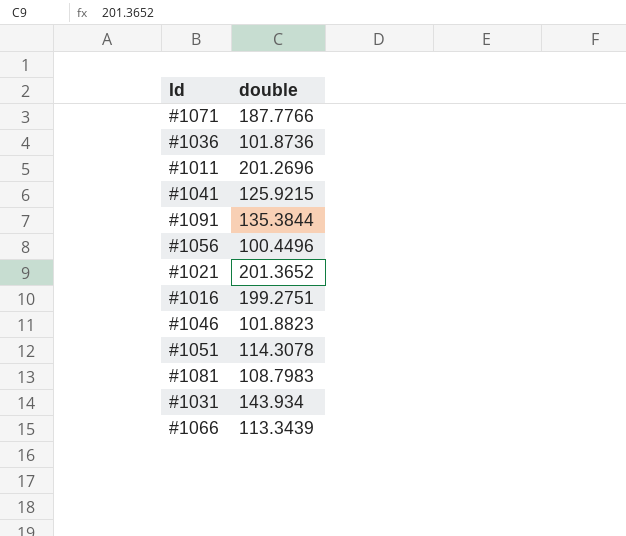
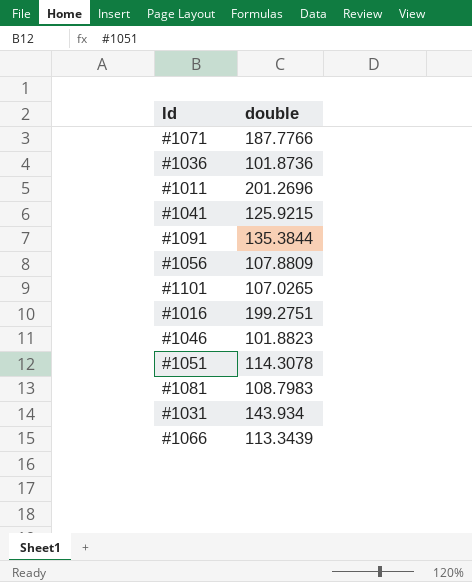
row #1021: 201.3652 -> none
#1056 | double: 100.4496 -> 107.8809
row #1101: none -> 107.0265

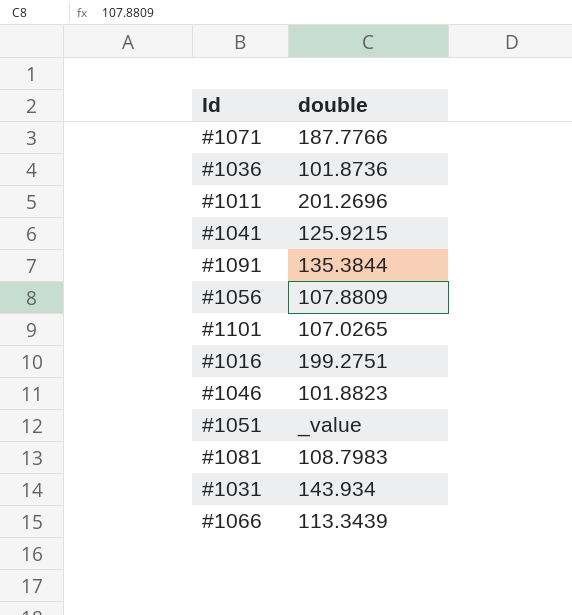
#1051 | double: 114.3078 -> _value

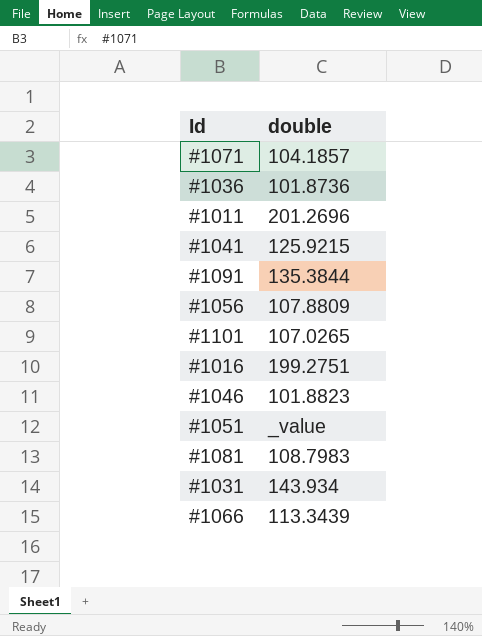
#1071 | double: 187.7766 -> 104.1857

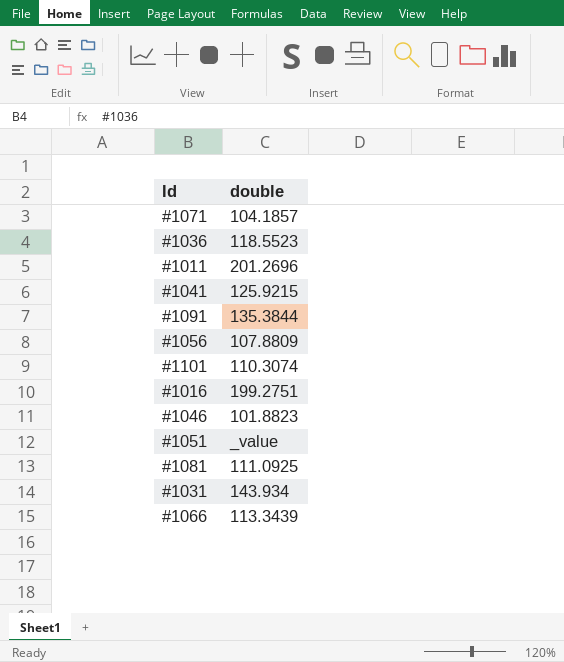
#1036 | double: 101.8736 -> 118.5523
#1101 | double: 107.0265 -> 110.3074
#1081 | double: 108.7983 -> 111.0925

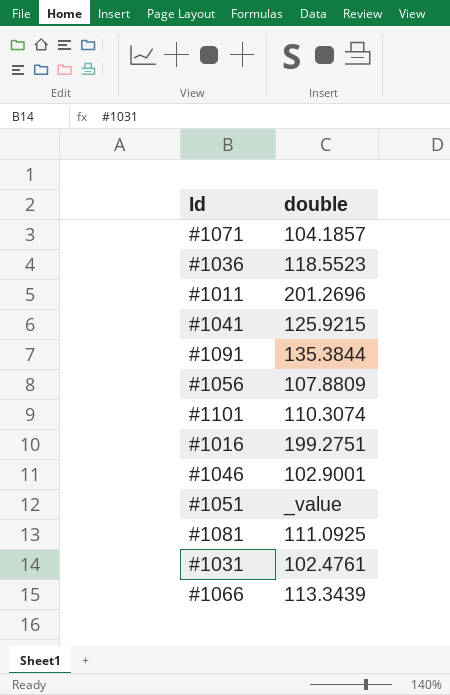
#1046 | double: 101.8823 -> 102.9001
#1031 | double: 143.934 -> 102.4761

